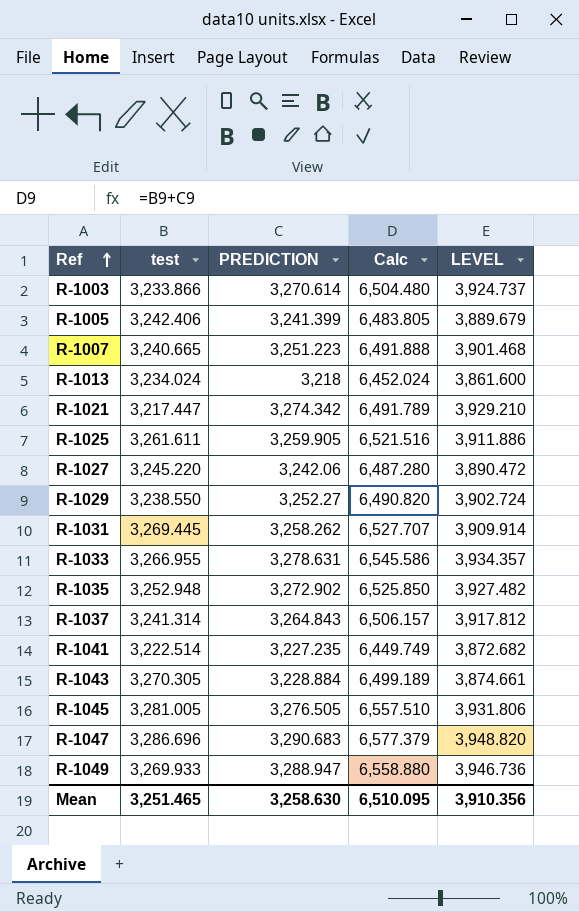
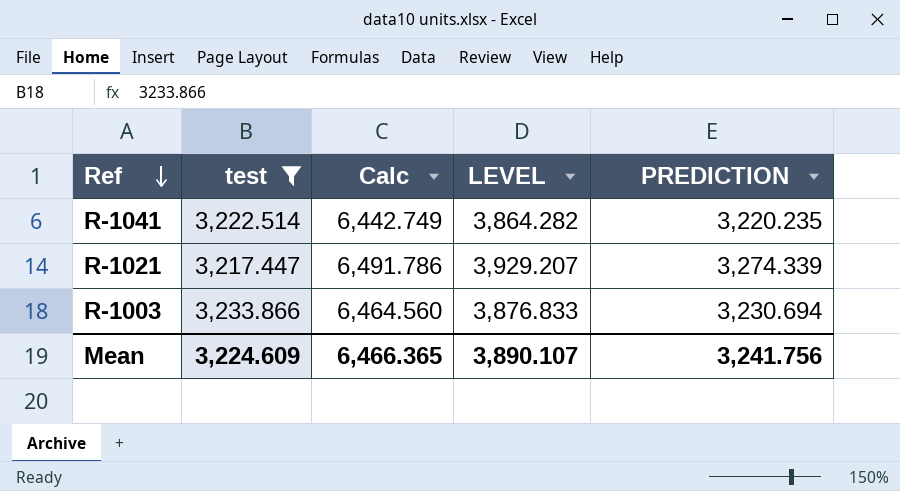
filter: none -> test <= 3,233.866
row order: Ref ascending -> Ref descending
column PREDICTION | position: 3 -> 5
R-1041 | Calc: 6,449.749 -> 6,442.749
R-1041 | LEVEL: 3,872.682 -> 3,864.282
R-1041 | PREDICTION: 3,227.235 -> 3,220.235
R-1021 | Calc: 6,491.789 -> 6,491.786
R-1021 | LEVEL: 3,929.210 -> 3,929.207
R-1021 | PREDICTION: 3,274.342 -> 3,274.339
R-1003 | Calc: 6,504.480 -> 6,464.560
R-1003 | LEVEL: 3,924.737 -> 3,876.833
R-1003 | PREDICTION: 3,270.614 -> 3,230.694
Mean | test: 3,251.465 -> 3,224.609
Mean | Calc: 6,510.095 -> 6,466.365
Mean | LEVEL: 3,910.356 -> 3,890.107
Mean | PREDICTION: 3,258.630 -> 3,241.756

